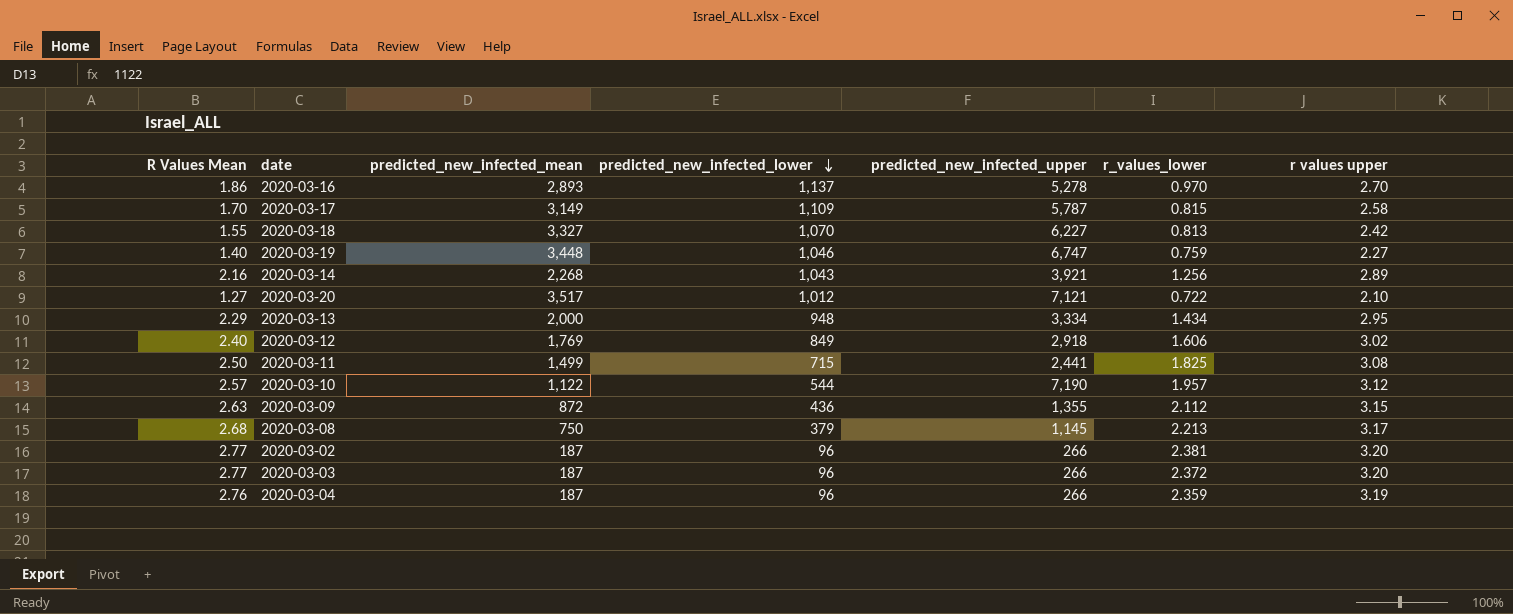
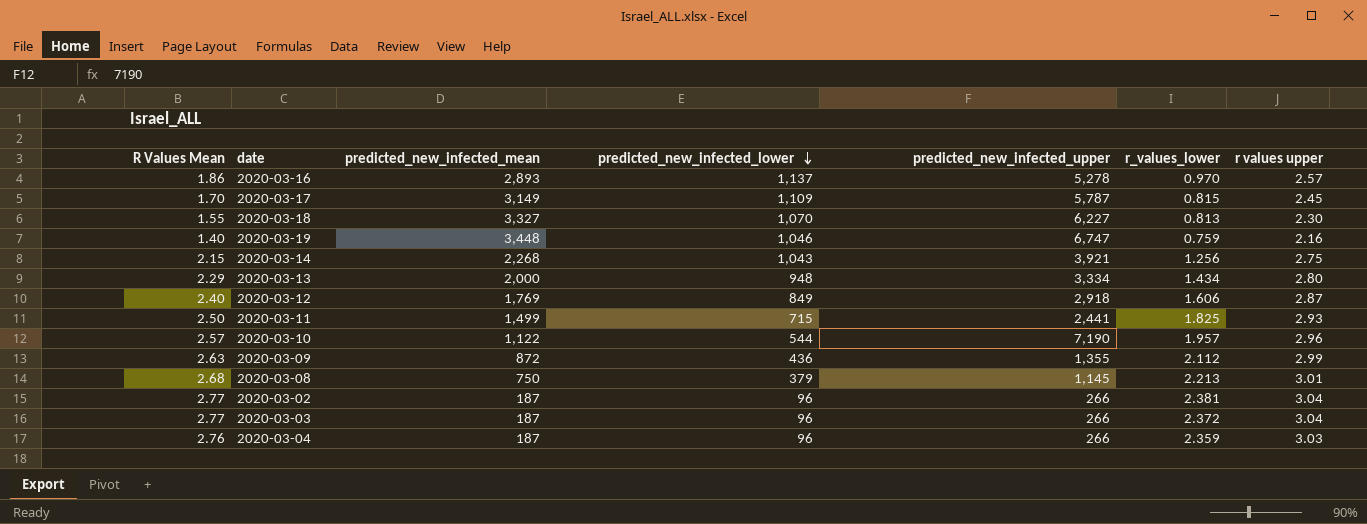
row 2020-03-20: 1.27 | 3,517 | 1,012 | 7,121 | 0.722 | 2.10 -> none
2020-03-16 | r values upper: 2.70 -> 2.57
2020-03-17 | r values upper: 2.58 -> 2.45
2020-03-18 | r values upper: 2.42 -> 2.30
2020-03-19 | r values upper: 2.27 -> 2.16
2020-03-14 | R Values Mean: 2.16 -> 2.15
2020-03-14 | r values upper: 2.89 -> 2.75
2020-03-13 | r values upper: 2.95 -> 2.80
2020-03-12 | r values upper: 3.02 -> 2.87
2020-03-11 | r values upper: 3.08 -> 2.93
2020-03-10 | r values upper: 3.12 -> 2.96
2020-03-09 | r values upper: 3.15 -> 2.99
2020-03-08 | r values upper: 3.17 -> 3.01
2020-03-02 | r values upper: 3.20 -> 3.04
2020-03-03 | r values upper: 3.20 -> 3.04
2020-03-04 | r values upper: 3.19 -> 3.03

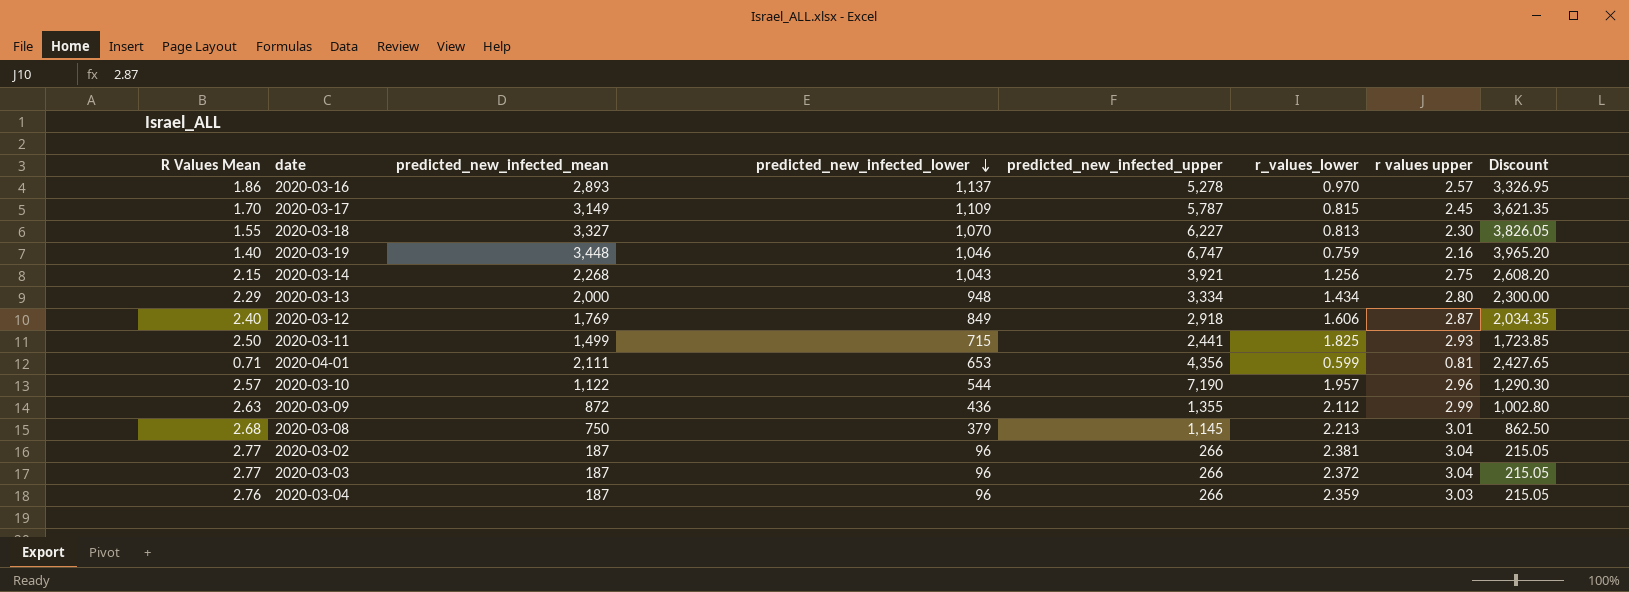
column Discount | formula: none -> [predicted_new_infected_mean] * 1.15
row 2020-04-01: none -> 0.71 | 2,111 | 653 | 4,356 | 0.599 | 0.81 | 2,427.65

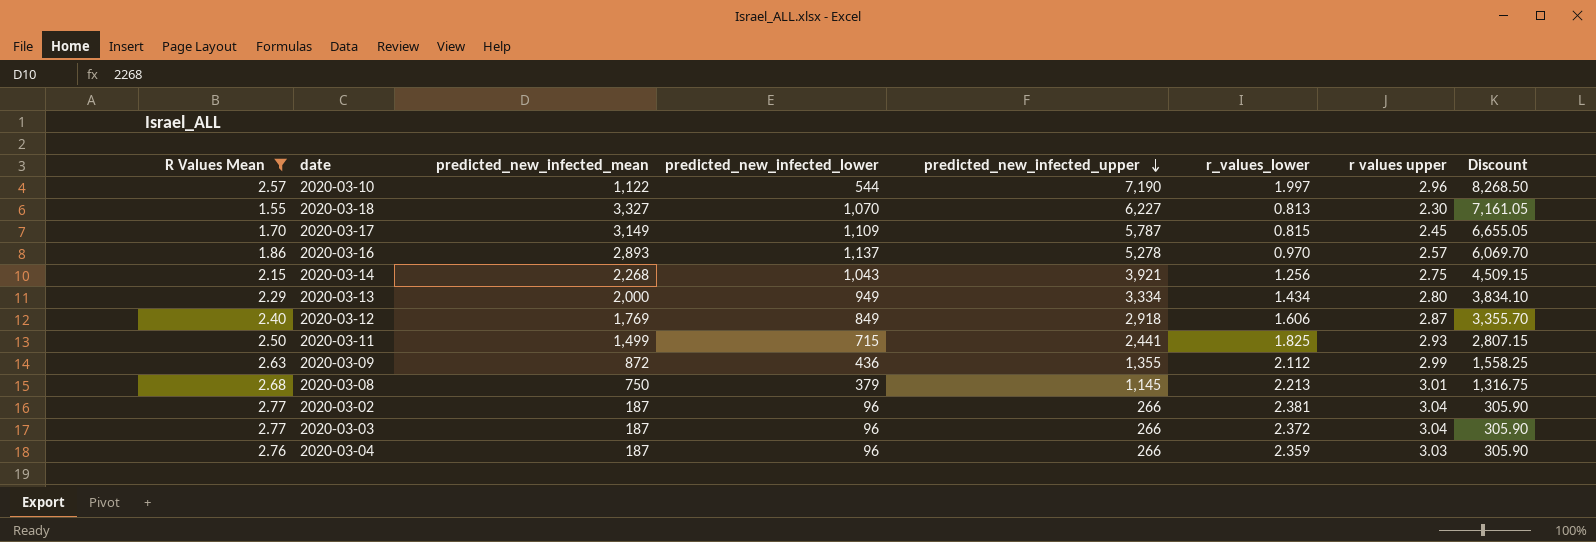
filter: none -> R Values Mean >= 1.55
row order: predicted_new_infected_lower descending -> predicted_new_infected_upper descending
column Discount | formula: [predicted_new_infected_mean] * 1.15 -> [predicted_new_infected_upper] * 1.15
2020-03-10 | r_values_lower: 1.957 -> 1.997
2020-03-13 | predicted_new_infected_lower: 948 -> 949

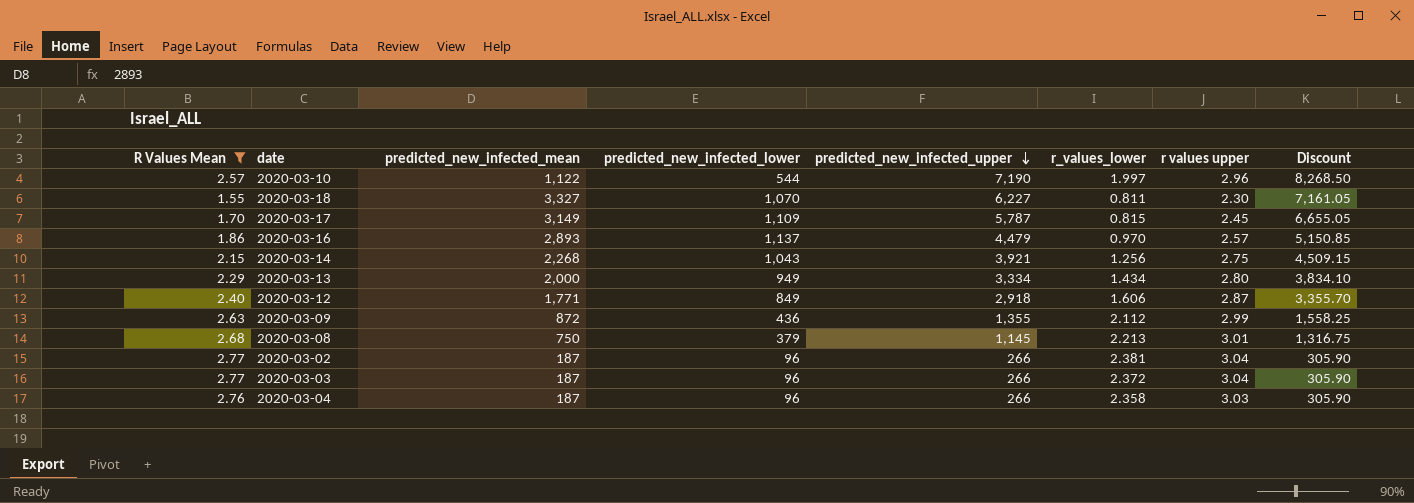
row 2020-03-11: 2.50 | 1,499 | 715 | 2,441 | 1.825 | 2.93 | 2,807.15 -> none
2020-03-18 | r_values_lower: 0.813 -> 0.811
2020-03-16 | predicted_new_infected_upper: 5,278 -> 4,479
2020-03-16 | Discount: 6,069.70 -> 5,150.85
2020-03-12 | predicted_new_infected_mean: 1,769 -> 1,771
2020-03-04 | r_values_lower: 2.359 -> 2.358

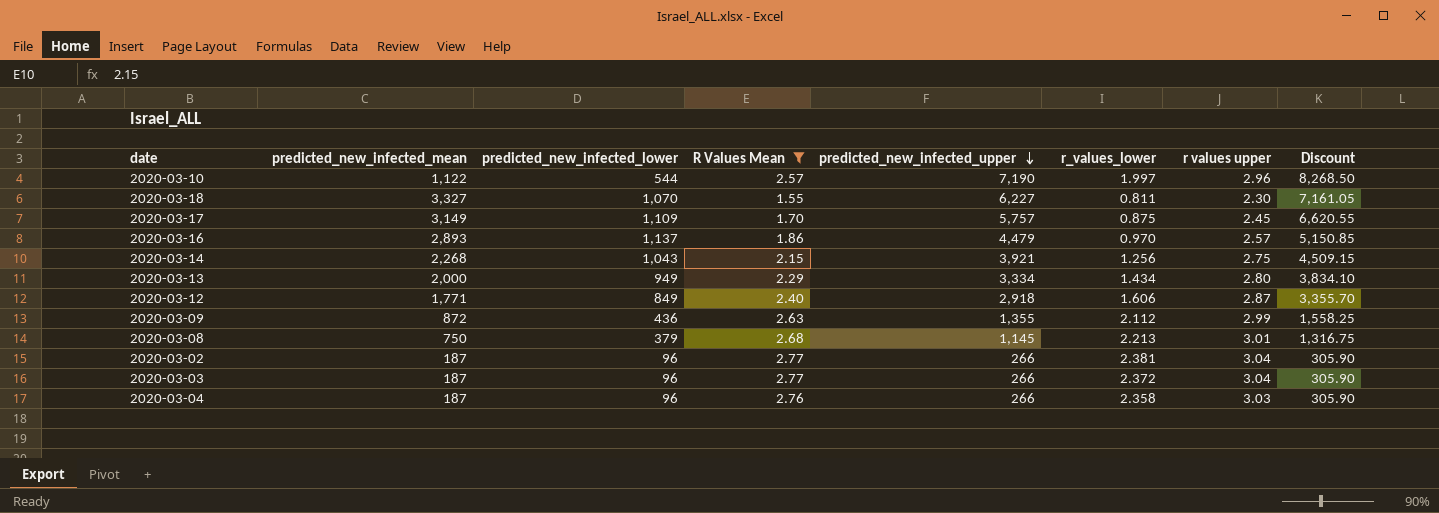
column R Values Mean | position: 1 -> 4
2020-03-17 | predicted_new_infected_upper: 5,787 -> 5,757
2020-03-17 | r_values_lower: 0.815 -> 0.875
2020-03-17 | Discount: 6,655.05 -> 6,620.55

